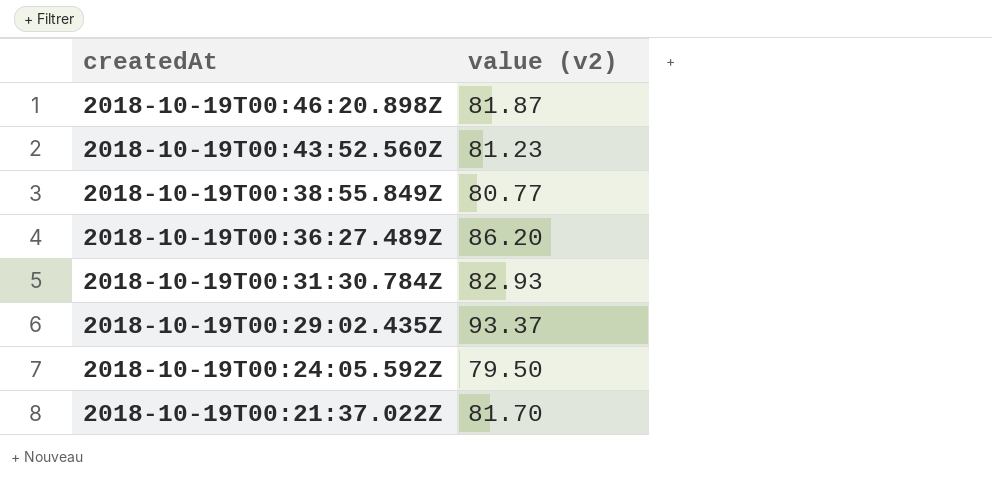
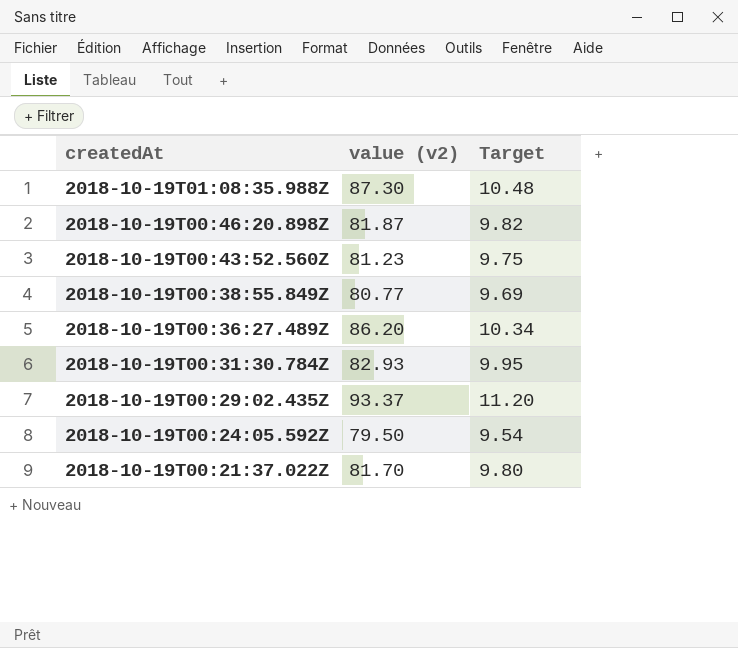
column Target | formula: none -> [value (v2)] * 0.12
row 2018-10-19T01:08:35.988Z: none -> 87.30 | 10.48

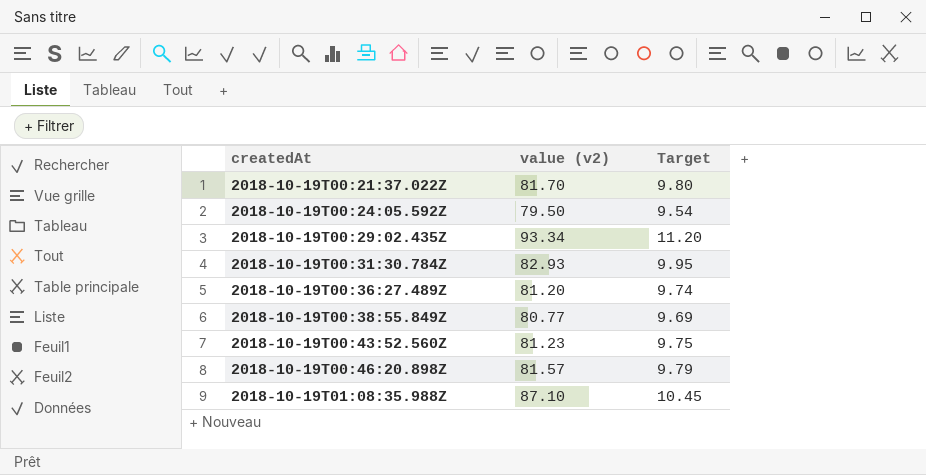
row order: createdAt descending -> createdAt ascending
2018-10-19T00:29:02.435Z | value (v2): 93.37 -> 93.34
2018-10-19T00:36:27.489Z | value (v2): 86.20 -> 81.20
2018-10-19T00:36:27.489Z | Target: 10.34 -> 9.74
2018-10-19T00:46:20.898Z | value (v2): 81.87 -> 81.57
2018-10-19T00:46:20.898Z | Target: 9.82 -> 9.79
2018-10-19T01:08:35.988Z | value (v2): 87.30 -> 87.10
2018-10-19T01:08:35.988Z | Target: 10.48 -> 10.45

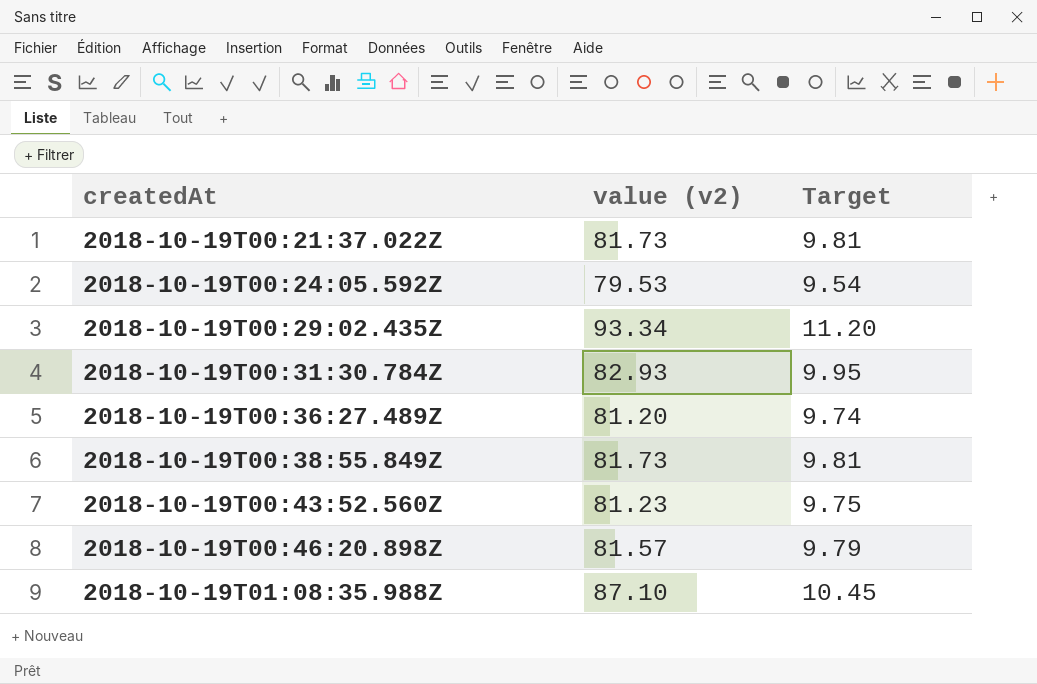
2018-10-19T00:21:37.022Z | value (v2): 81.70 -> 81.73
2018-10-19T00:21:37.022Z | Target: 9.80 -> 9.81
2018-10-19T00:24:05.592Z | value (v2): 79.50 -> 79.53
2018-10-19T00:38:55.849Z | value (v2): 80.77 -> 81.73
2018-10-19T00:38:55.849Z | Target: 9.69 -> 9.81

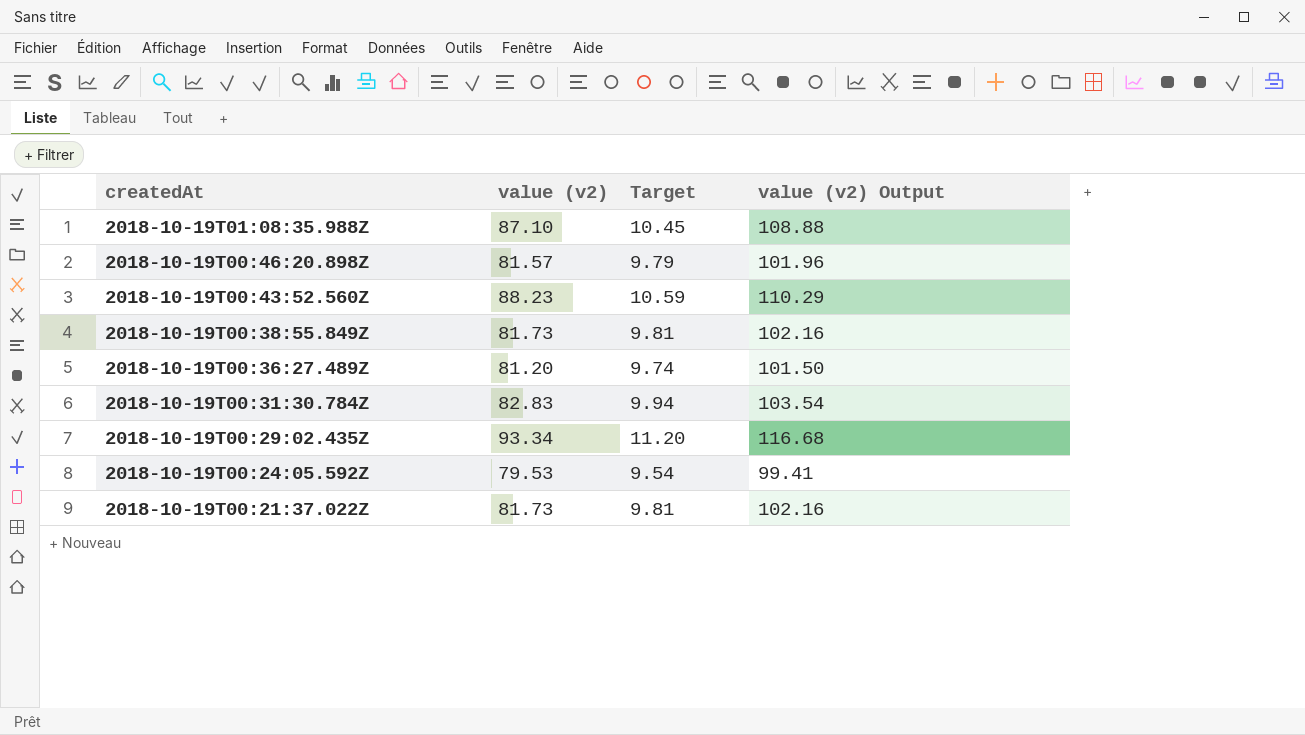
row order: createdAt ascending -> createdAt descending
column value (v2) Output | formula: none -> [value (v2)] * 1.25
2018-10-19T00:43:52.560Z | value (v2): 81.23 -> 88.23
2018-10-19T00:43:52.560Z | Target: 9.75 -> 10.59
2018-10-19T00:31:30.784Z | value (v2): 82.93 -> 82.83
2018-10-19T00:31:30.784Z | Target: 9.95 -> 9.94

